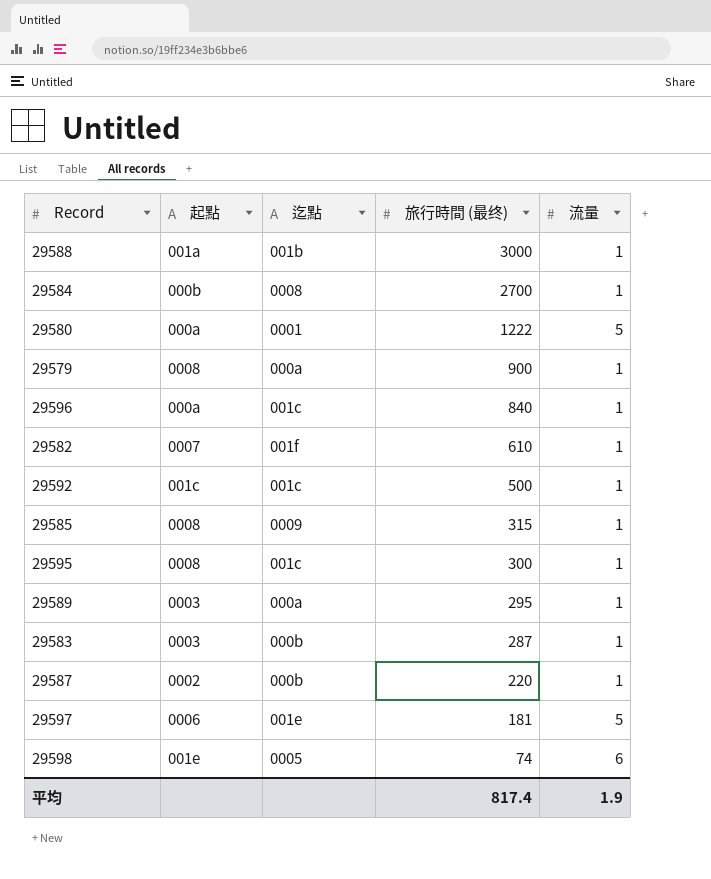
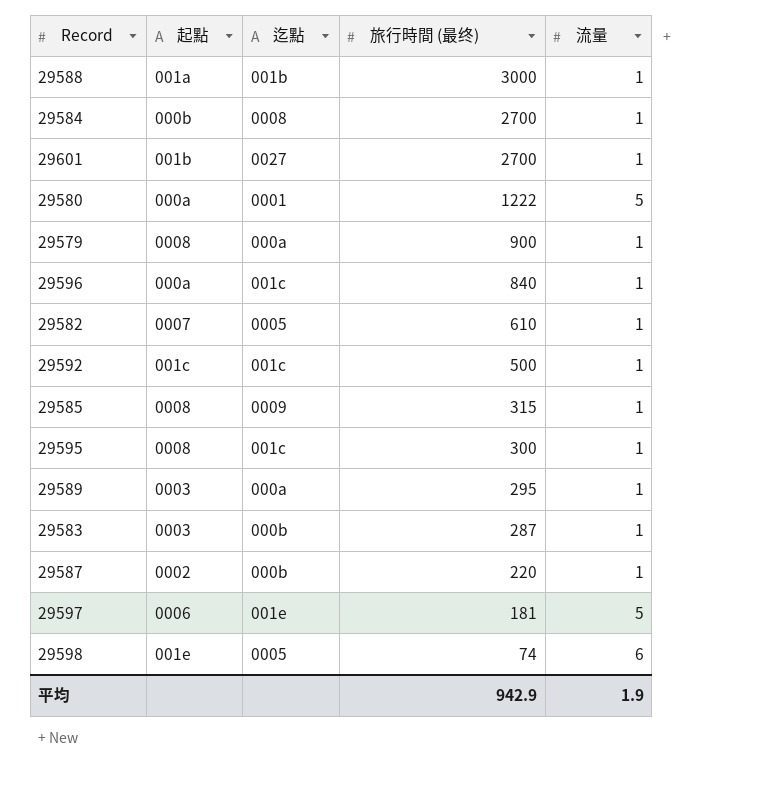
row 29601: none -> 001b | 0027 | 2700 | 1
29582 | 迄點: 001f -> 0005
平均 | 旅行時間 (最终): 817.4 -> 942.9

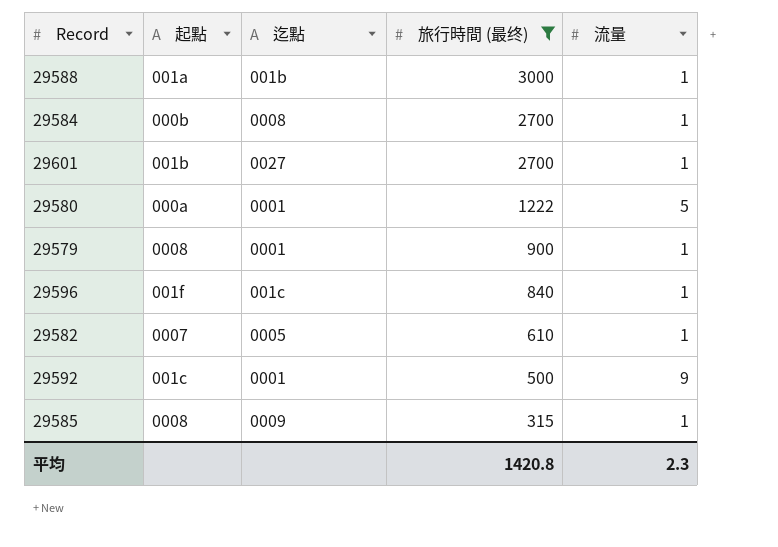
filter: none -> 旅行時間 (最终) >= 315
29579 | 迄點: 000a -> 0001
29596 | 起點: 000a -> 001f
29592 | 迄點: 001c -> 0001
29592 | 流量: 1 -> 9
平均 | 旅行時間 (最终): 942.9 -> 1420.8
平均 | 流量: 1.9 -> 2.3

